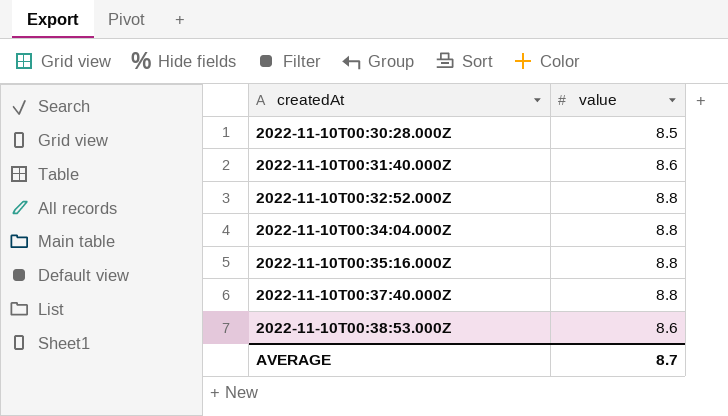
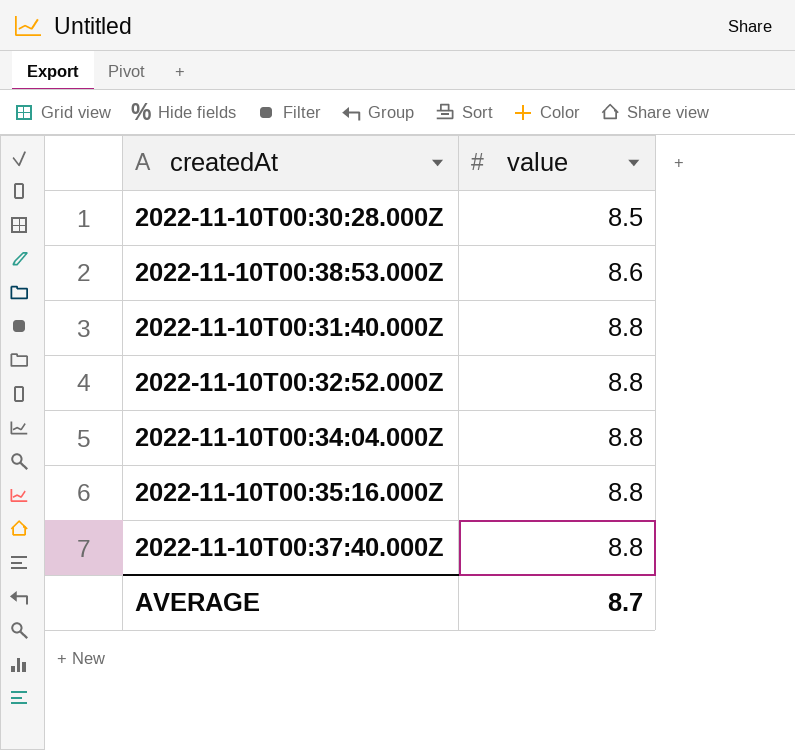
row order: createdAt ascending -> value ascending
2022-11-10T00:31:40.000Z | value: 8.6 -> 8.8

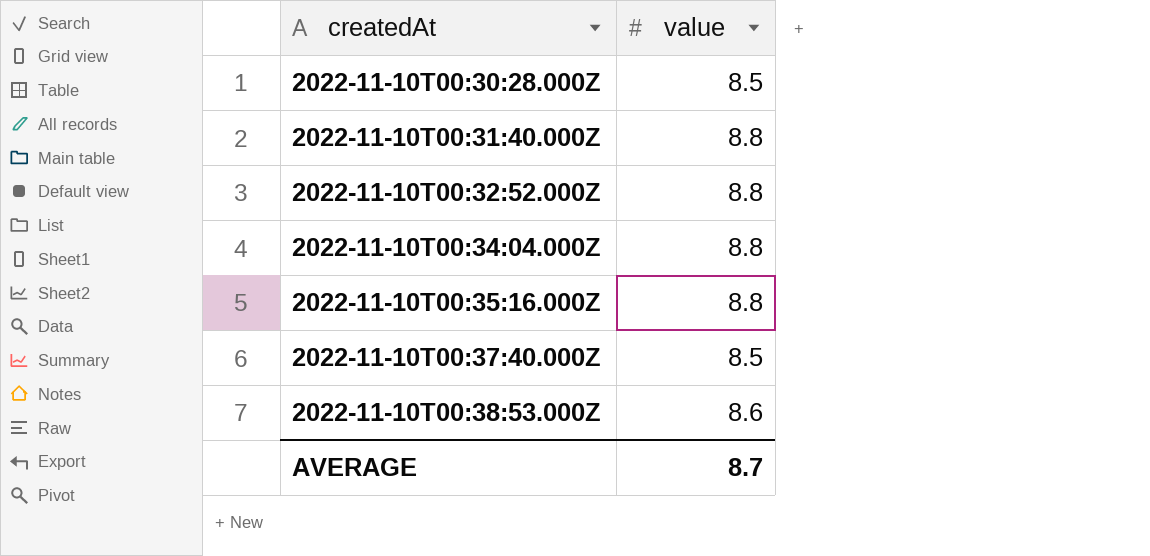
row order: value ascending -> createdAt ascending
2022-11-10T00:37:40.000Z | value: 8.8 -> 8.5

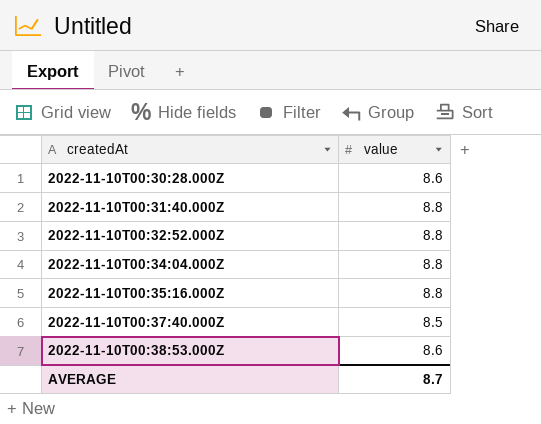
2022-11-10T00:30:28.000Z | value: 8.5 -> 8.6

